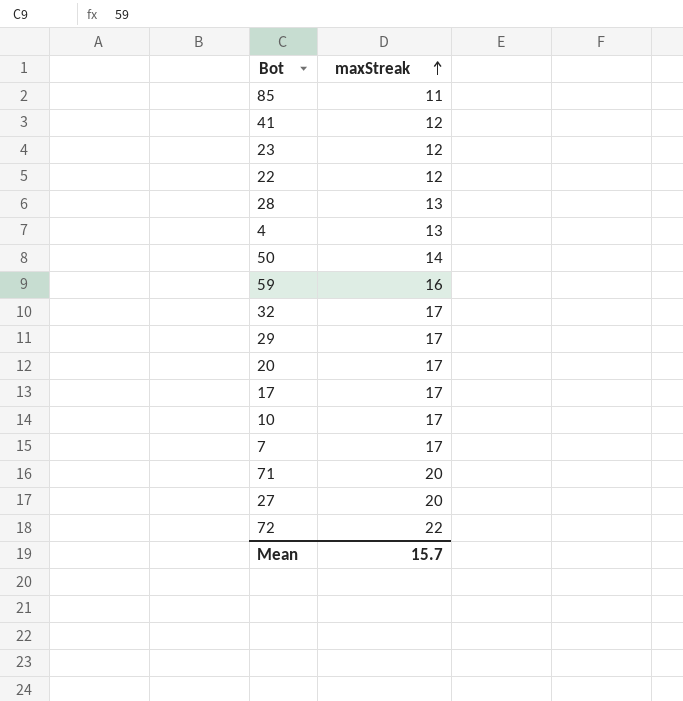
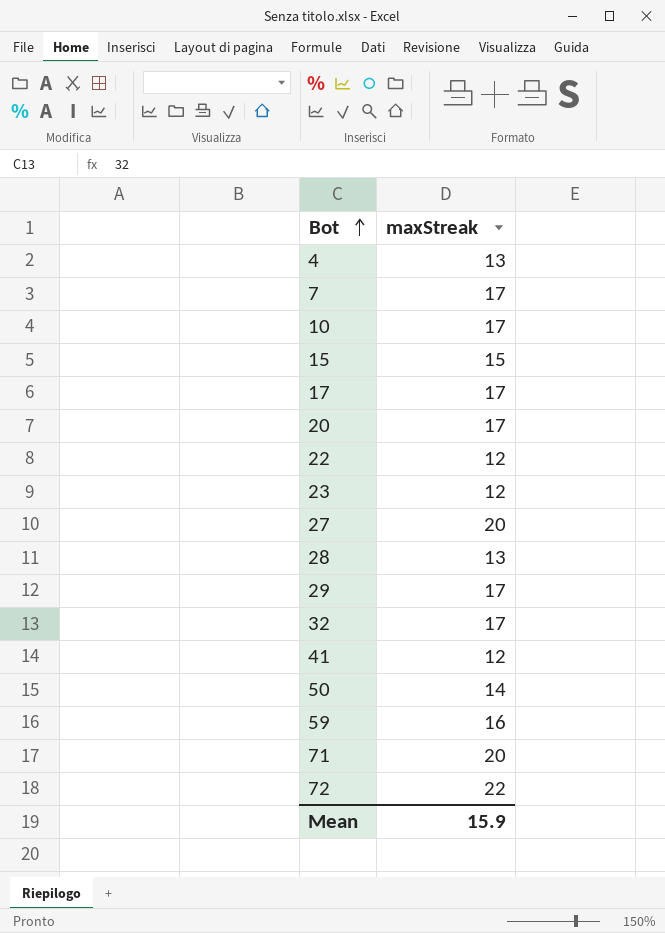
row order: maxStreak ascending -> Bot ascending
row 85: 11 -> none
row 15: none -> 15
Mean | maxStreak: 15.7 -> 15.9

